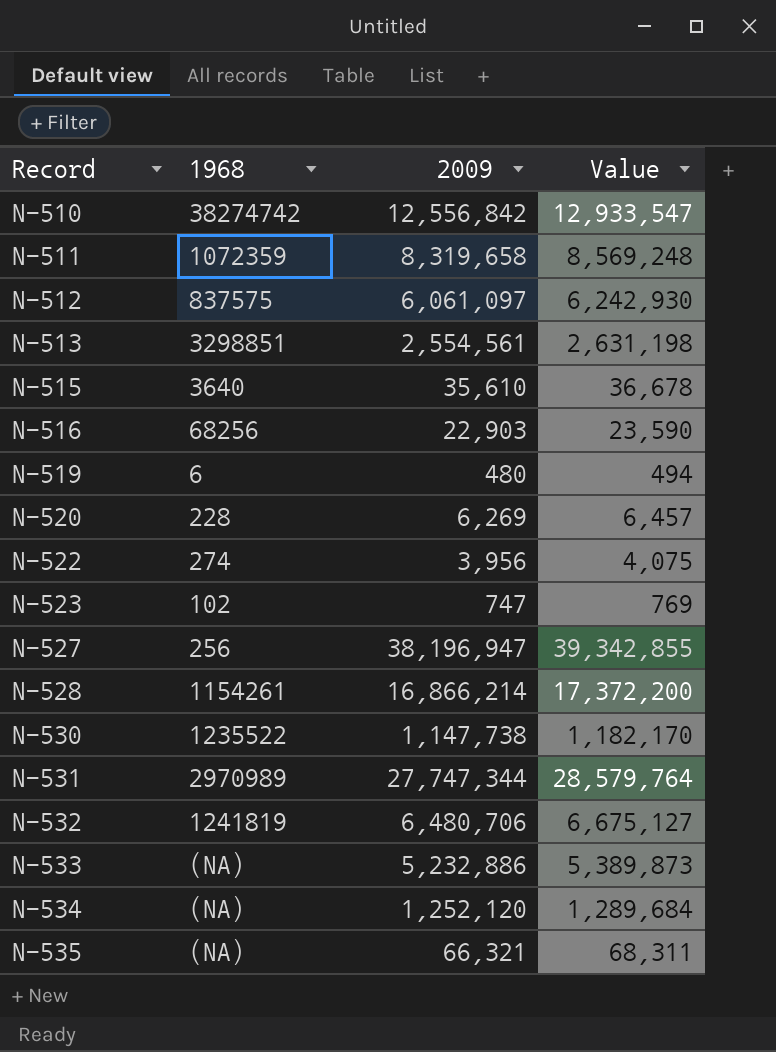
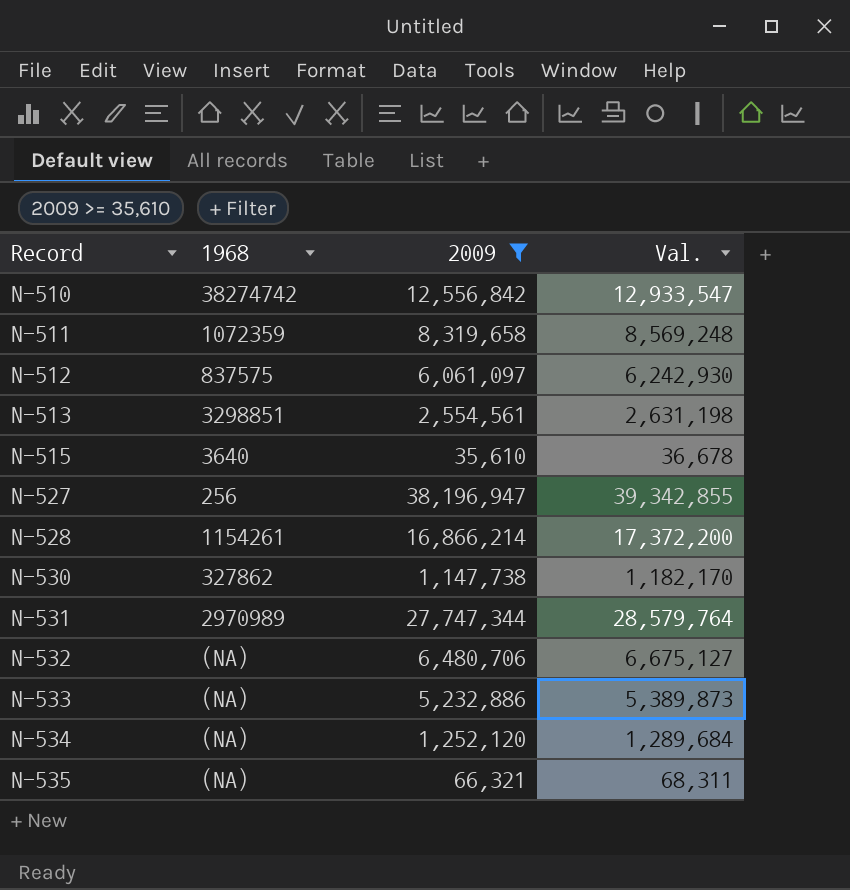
filter: none -> 2009 >= 35,610
column name: Value -> Val.
N-530 | 1968: 1235522 -> 327862
N-532 | 1968: 1241819 -> (NA)

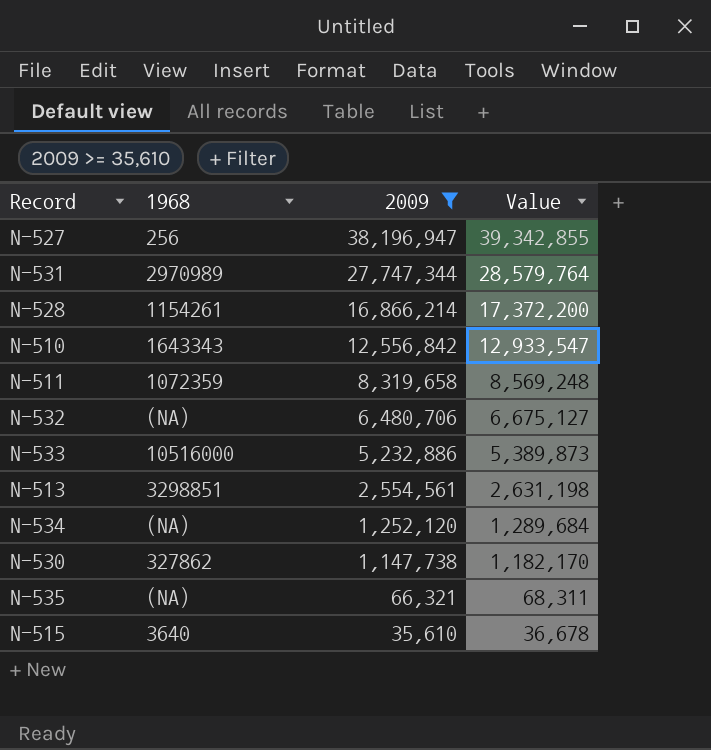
row order: Record ascending -> 2009 descending
column name: Val. -> Value
row N-512: 837575 | 6,061,097 | 6,242,930 -> none
N-510 | 1968: 38274742 -> 1643343
N-533 | 1968: (NA) -> 10516000

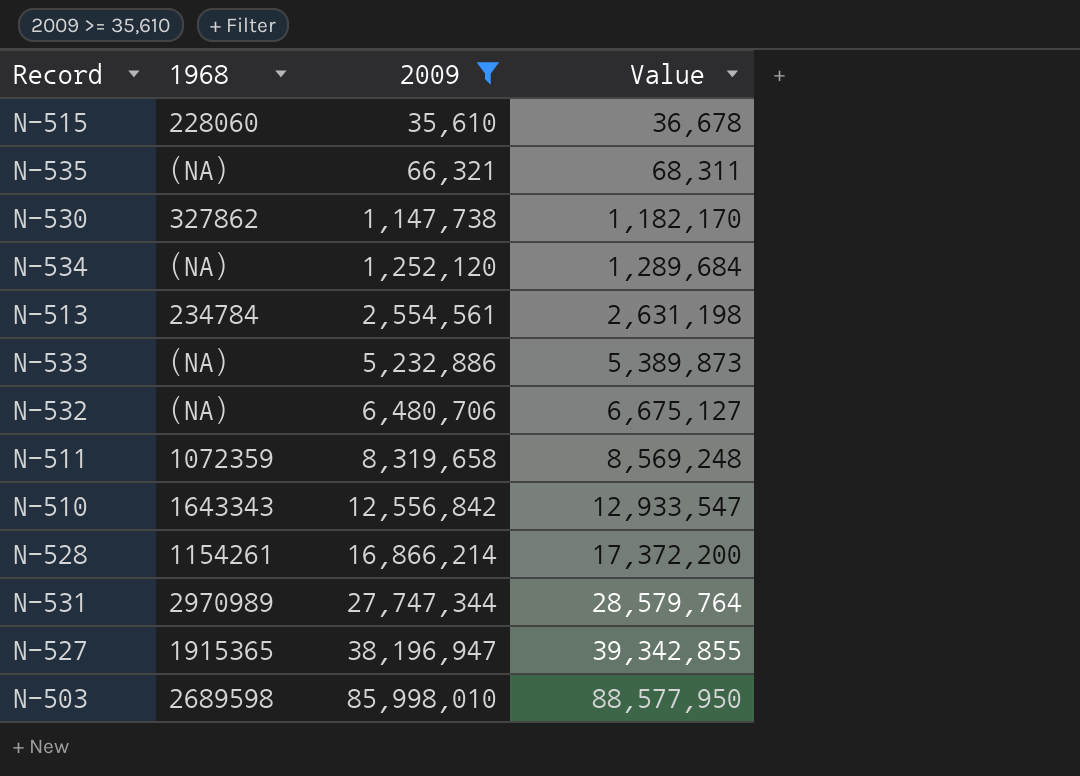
row order: 2009 descending -> 2009 ascending
N-515 | 1968: 3640 -> 228060
N-513 | 1968: 3298851 -> 234784
N-533 | 1968: 10516000 -> (NA)
N-527 | 1968: 256 -> 1915365
row N-503: none -> 2689598 | 85,998,010 | 88,577,950

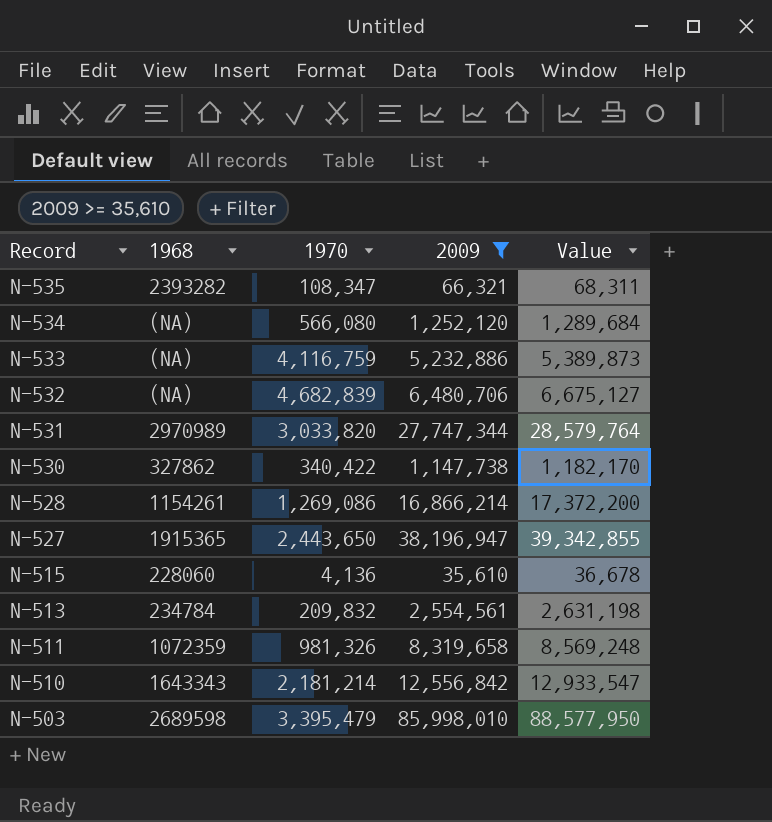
row order: 2009 ascending -> Record descending
column 1970 | position: none -> 3
N-535 | 1968: (NA) -> 2393282

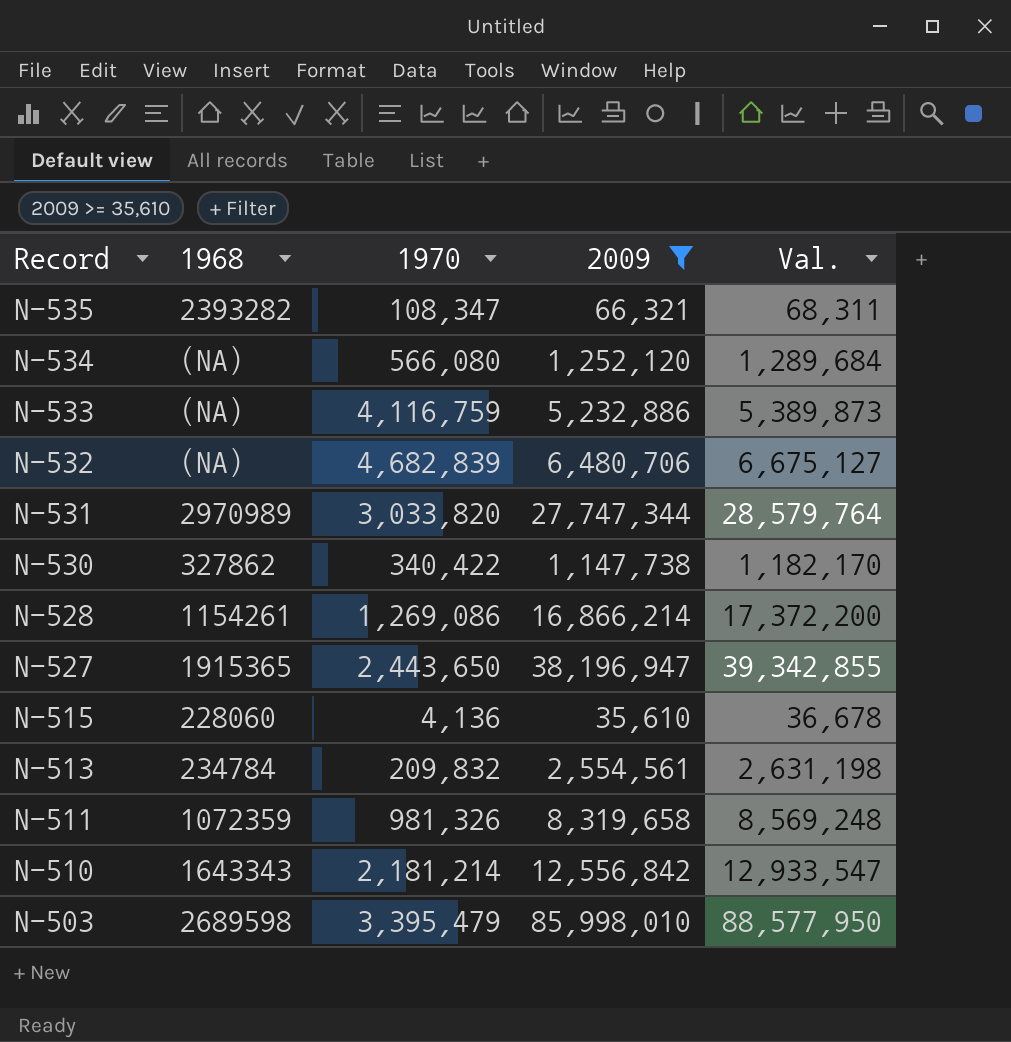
column name: Value -> Val.

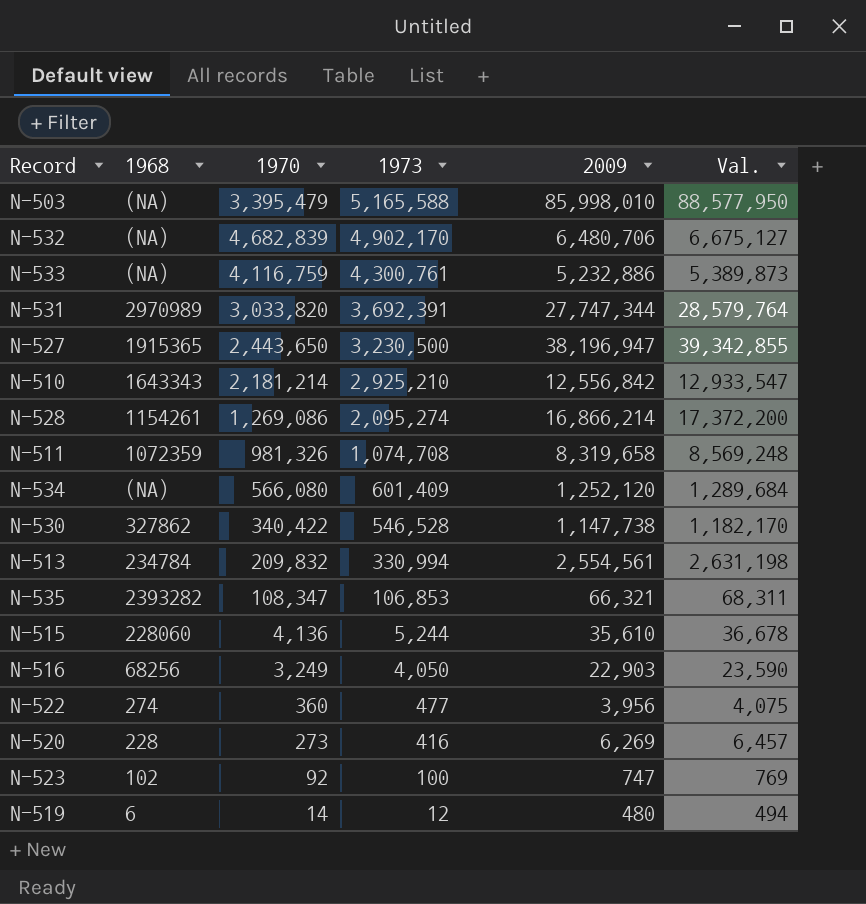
filter: 2009 >= 35,610 -> none
row order: Record descending -> 1973 descending
column 1973 | position: none -> 4
N-503 | 1968: 2689598 -> (NA)

